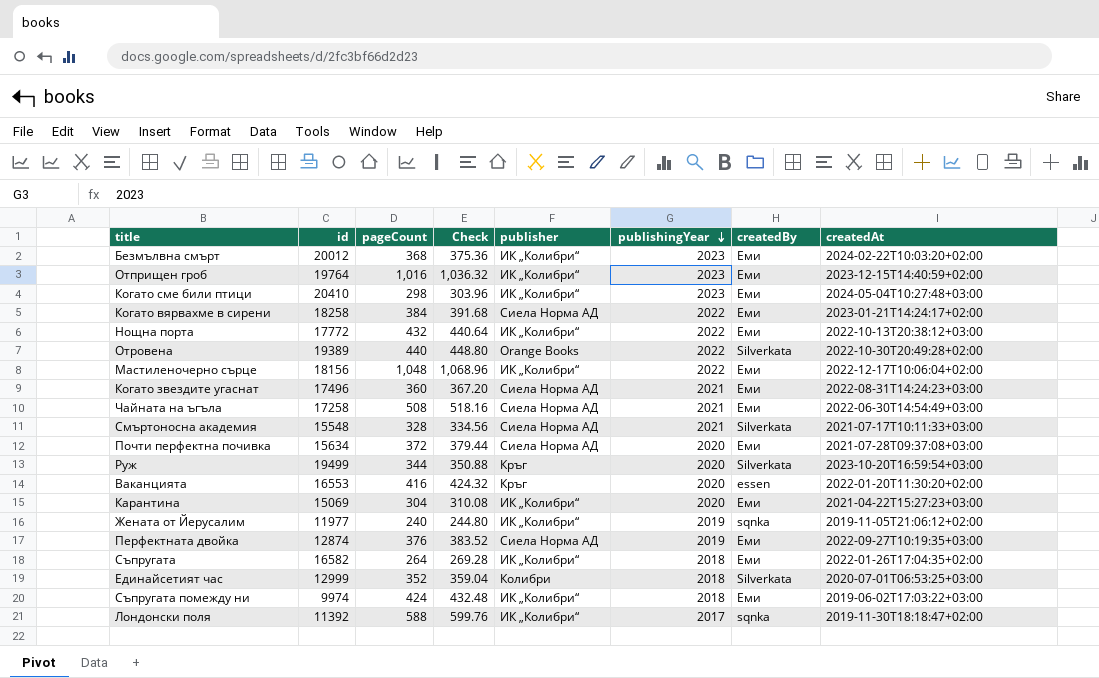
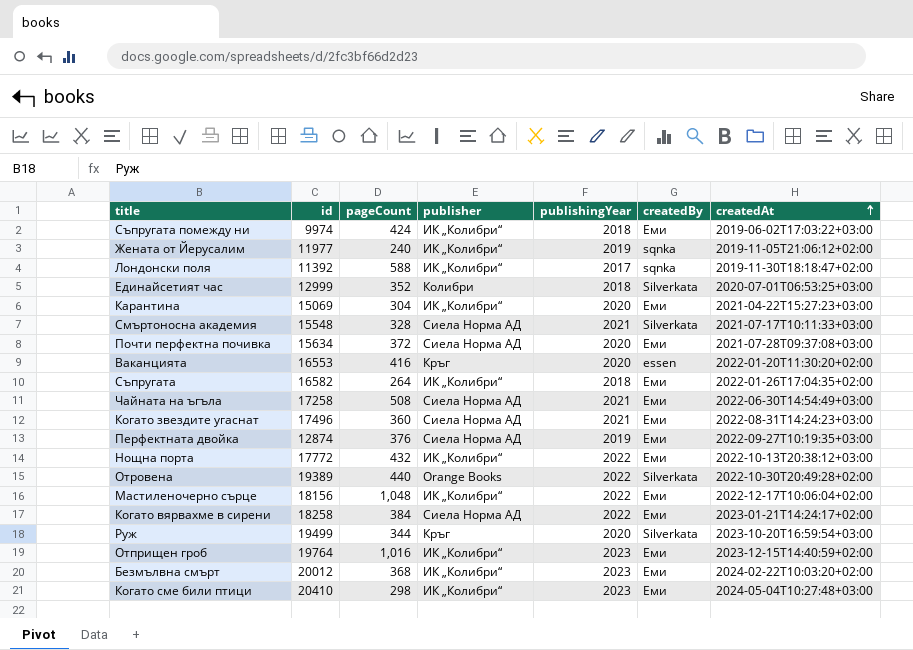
row order: publishingYear descending -> createdAt ascending
column Check | formula: [pageCount] * 1.02 -> none

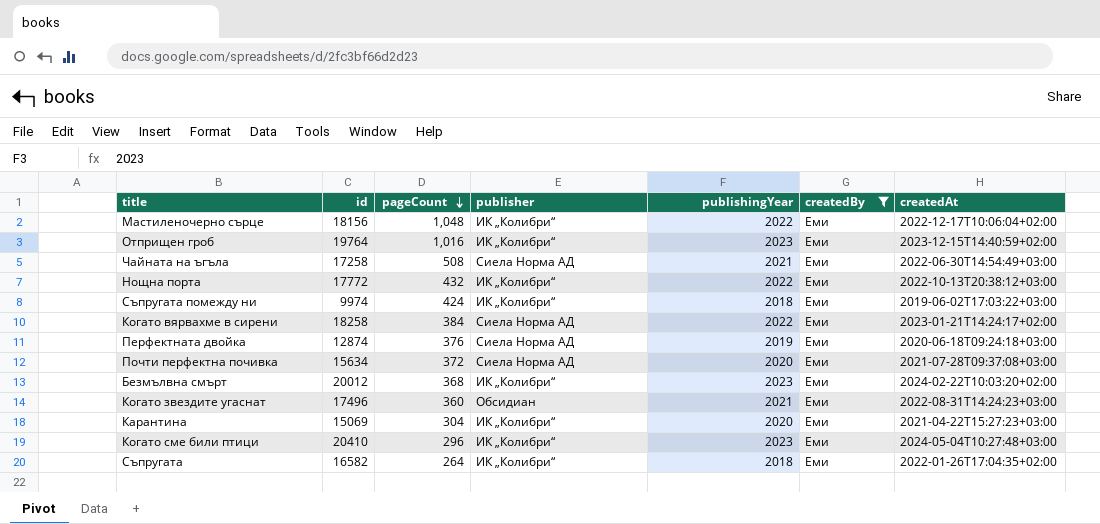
filter: none -> createdBy = Еми
row order: createdAt ascending -> pageCount descending
Перфектната двойка | createdAt: 2022-09-27T10:19:35+03:00 -> 2020-06-18T09:24:18+03:00
Когато звездите угаснат | publisher: Сиела Норма АД -> Обсидиан
Когато сме били птици | pageCount: 298 -> 296

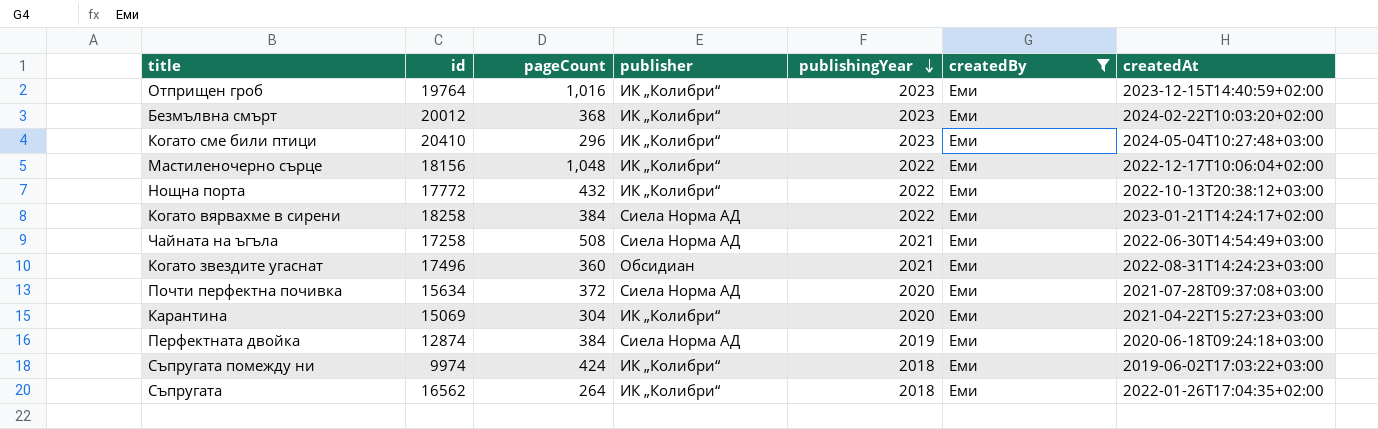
row order: pageCount descending -> publishingYear descending
Перфектната двойка | pageCount: 376 -> 384
Съпругата | id: 16582 -> 16562

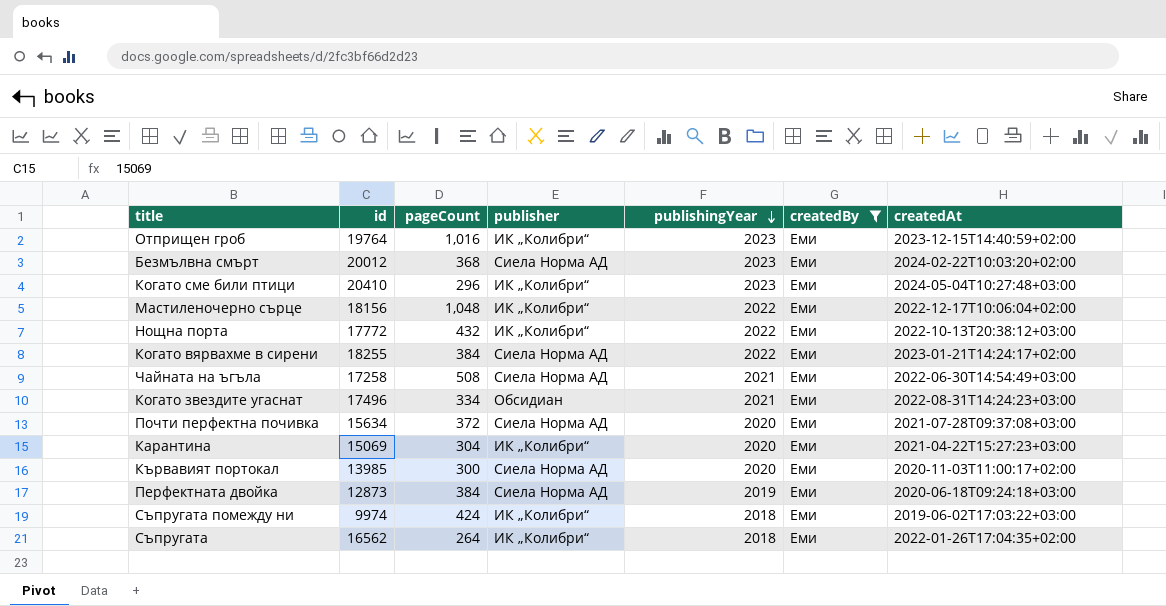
Безмълвна смърт | publisher: ИК „Колибри“ -> Сиела Норма АД
Когато вярвахме в сирени | id: 18258 -> 18255
Когато звездите угаснат | pageCount: 360 -> 334
row Кървавият портокал: none -> 13985 | 300 | Сиела Норма АД | 2020 | Еми | 2020-11-03T11:00:17+02:00
Перфектната двойка | id: 12874 -> 12873

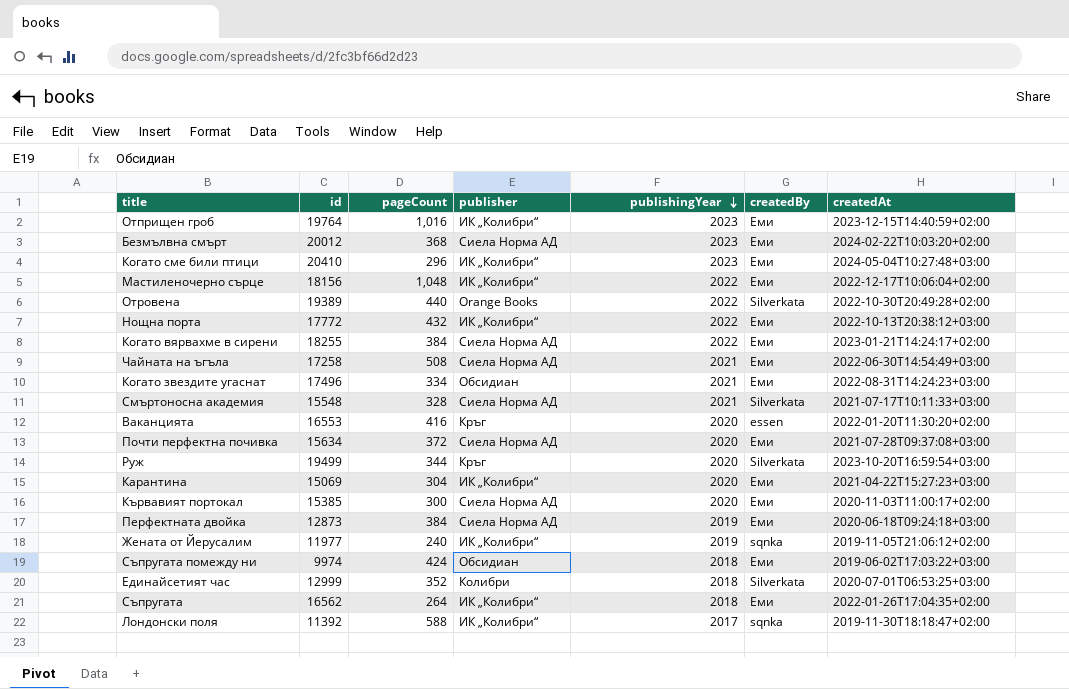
filter: createdBy = Еми -> none
Кървавият портокал | id: 13985 -> 15385
Съпругата помежду ни | publisher: ИК „Колибри“ -> Обсидиан

